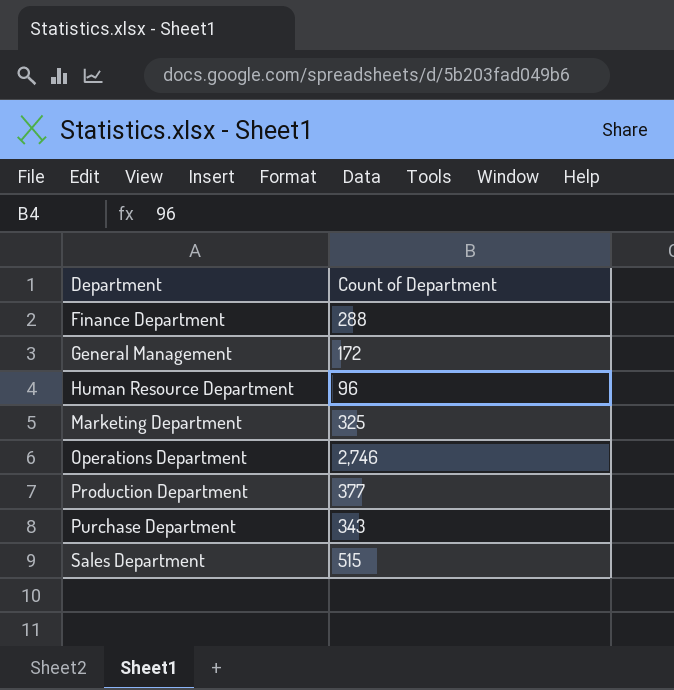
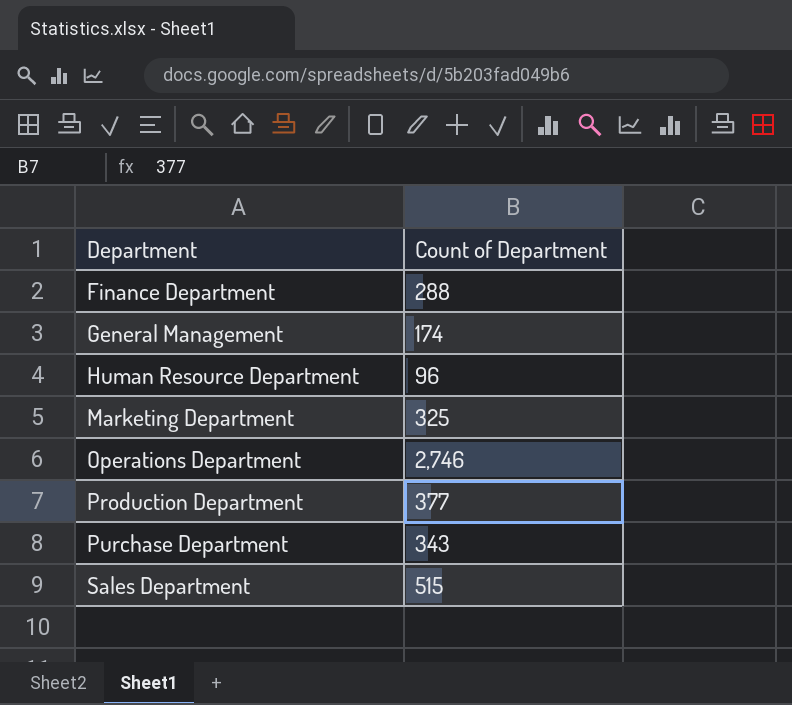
General Management | Count of Department: 172 -> 174

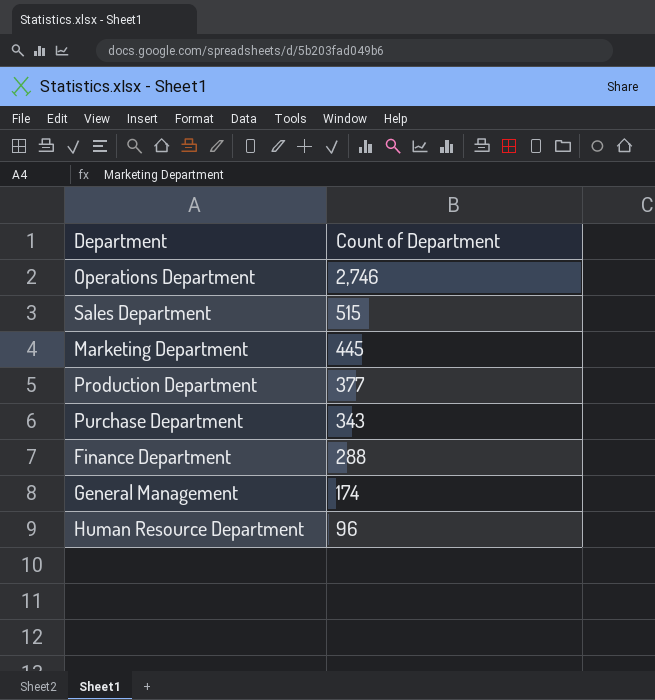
row order: Department ascending -> Count of Department descending
Marketing Department | Count of Department: 325 -> 445

